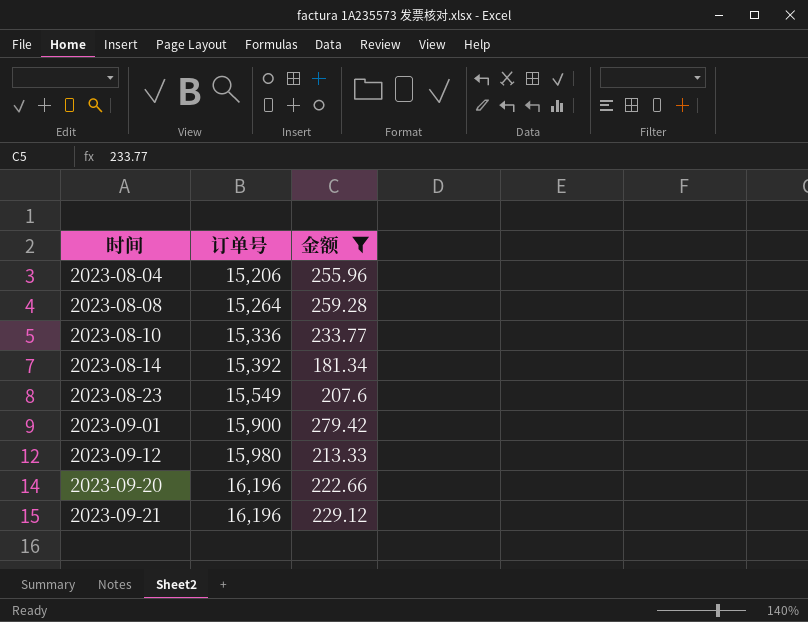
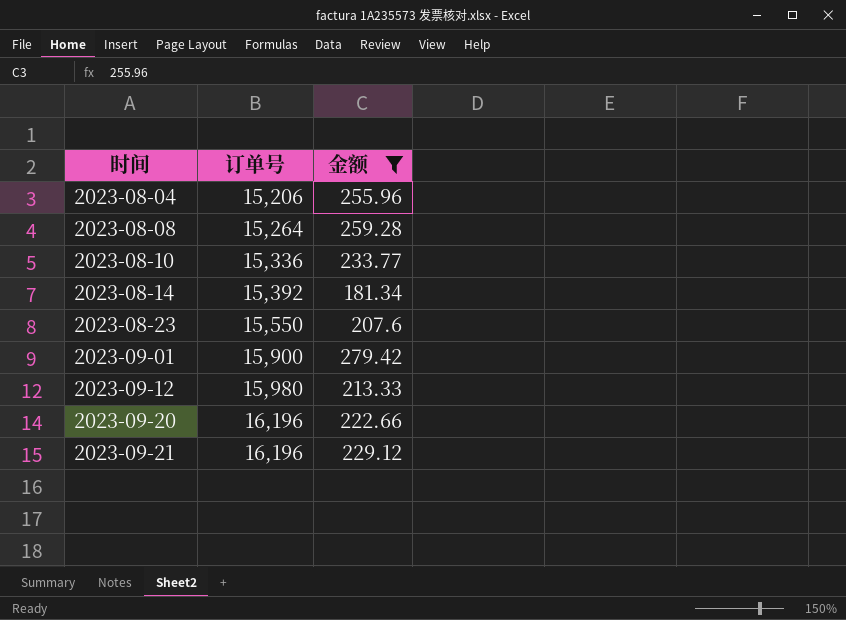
2023-08-23 | 订单号: 15,549 -> 15,550

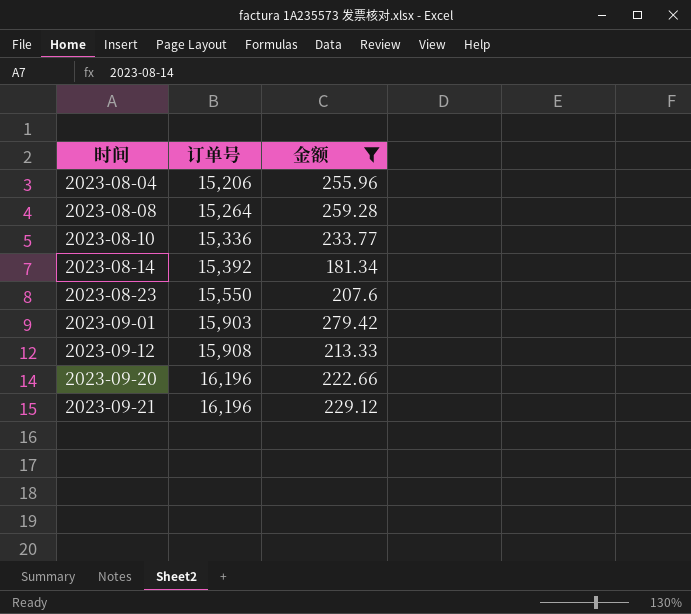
2023-09-01 | 订单号: 15,900 -> 15,903
2023-09-12 | 订单号: 15,980 -> 15,908

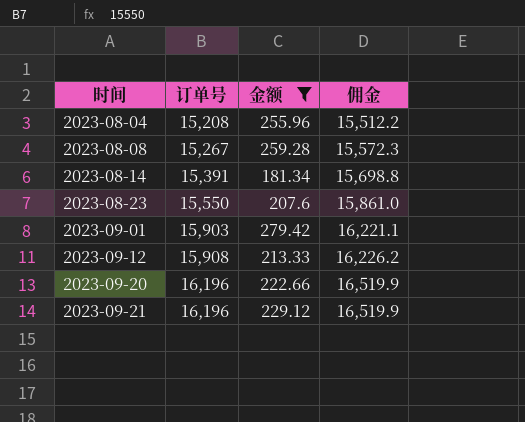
column 佣金 | formula: none -> [订单号] * 1.02
row 2023-08-10: 15,336 | 233.77 -> none
2023-08-04 | 订单号: 15,206 -> 15,208
2023-08-08 | 订单号: 15,264 -> 15,267
2023-08-14 | 订单号: 15,392 -> 15,391

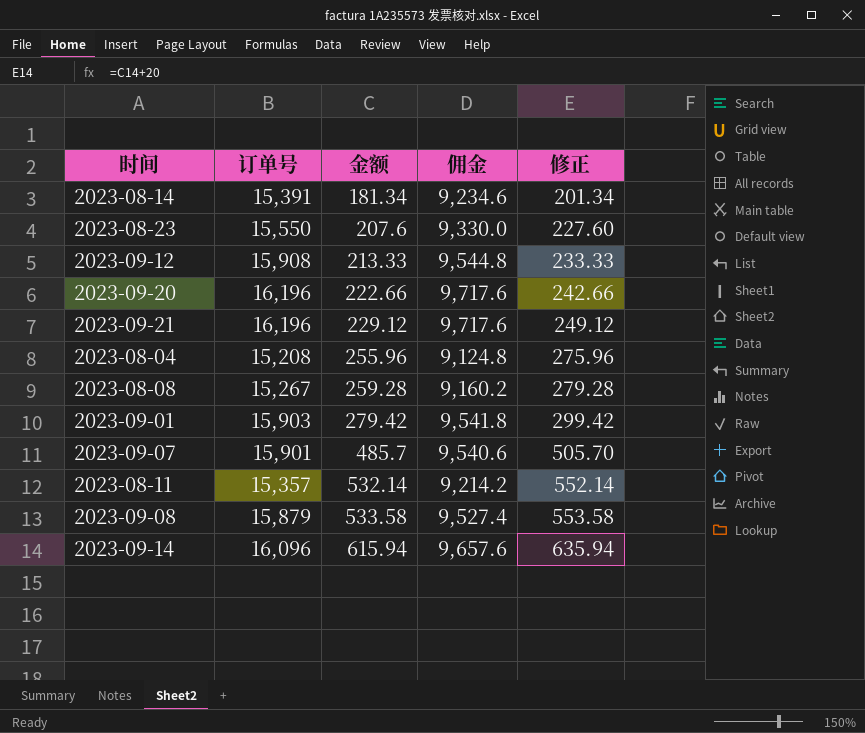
filter: 金额 <= 279.42 -> none
row order: 时间 ascending -> 金额 ascending
column 佣金 | formula: [订单号] * 1.02 -> [订单号] * 0.6
column 修正 | formula: none -> [金额] + 20

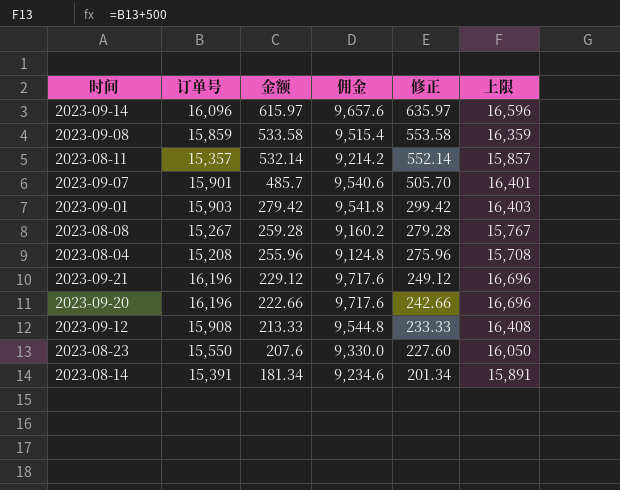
row order: 金额 ascending -> 金额 descending
column 上限 | formula: none -> [订单号] + 500
2023-09-14 | 金额: 615.94 -> 615.97
2023-09-14 | 修正: 635.94 -> 635.97
2023-09-08 | 订单号: 15,879 -> 15,859
2023-09-08 | 佣金: 9,527.4 -> 9,515.4

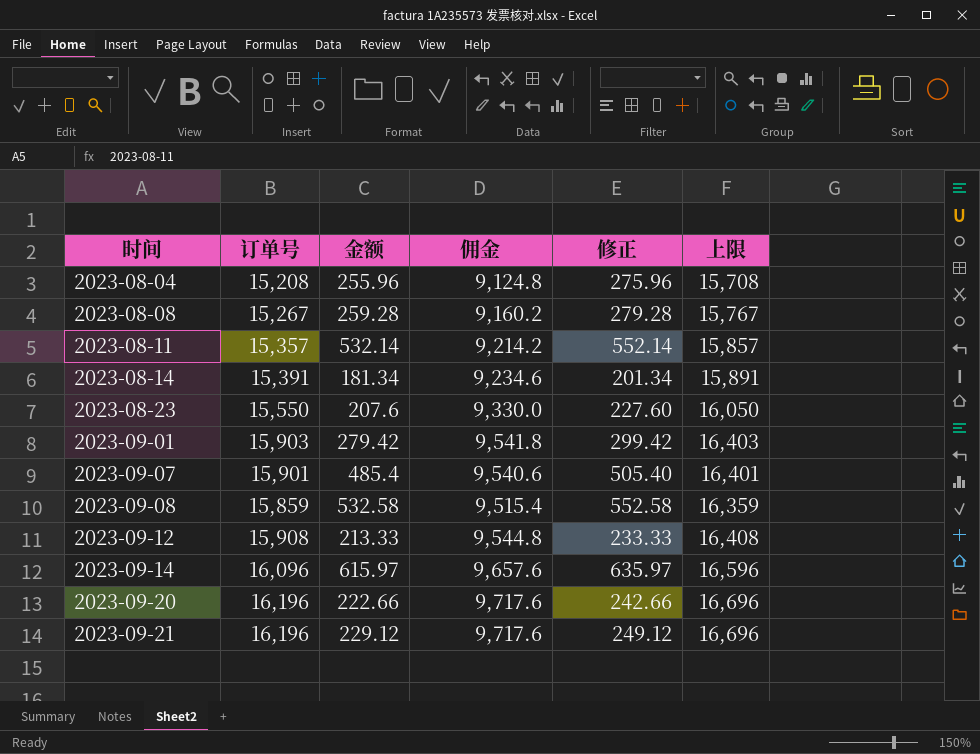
row order: 金额 descending -> 时间 ascending
2023-09-07 | 金额: 485.7 -> 485.4
2023-09-07 | 修正: 505.70 -> 505.40
2023-09-08 | 金额: 533.58 -> 532.58
2023-09-08 | 修正: 553.58 -> 552.58

